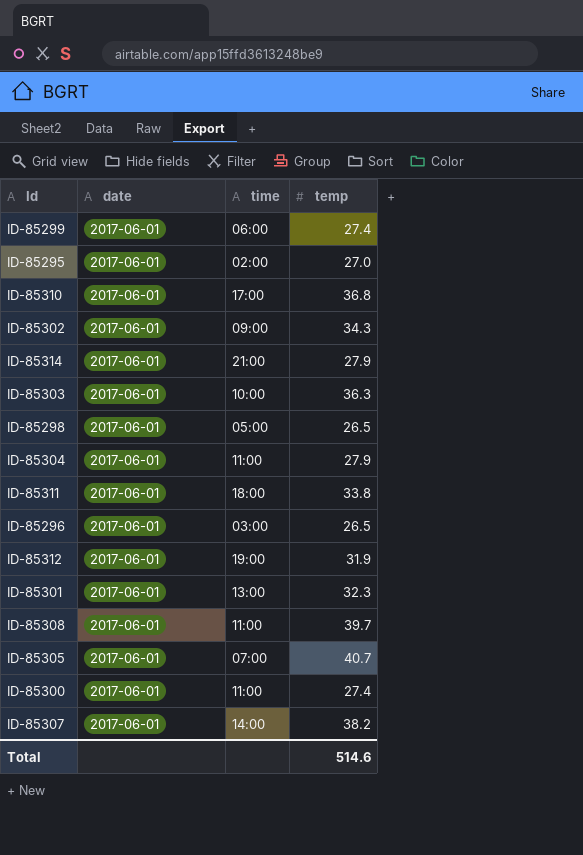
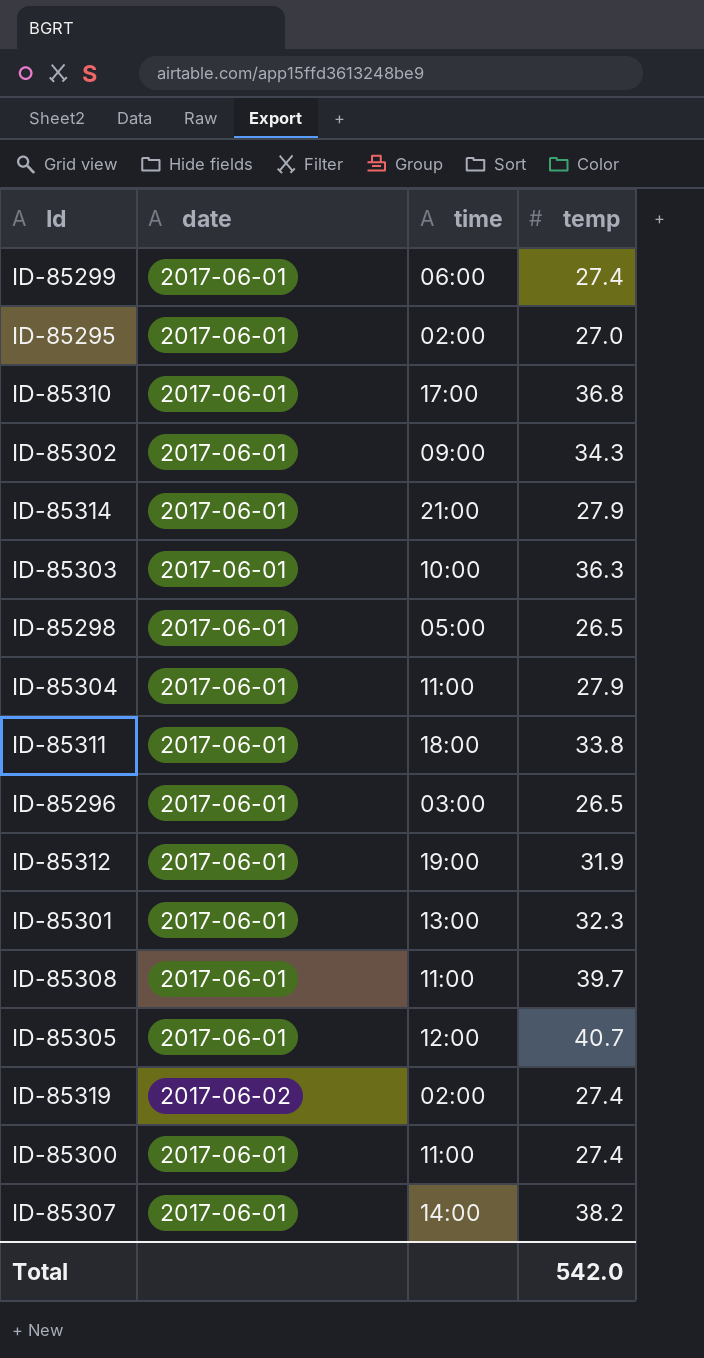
ID-85305 | time: 07:00 -> 12:00
row ID-85319: none -> 2017-06-02 | 02:00 | 27.4
Total | temp: 514.6 -> 542.0

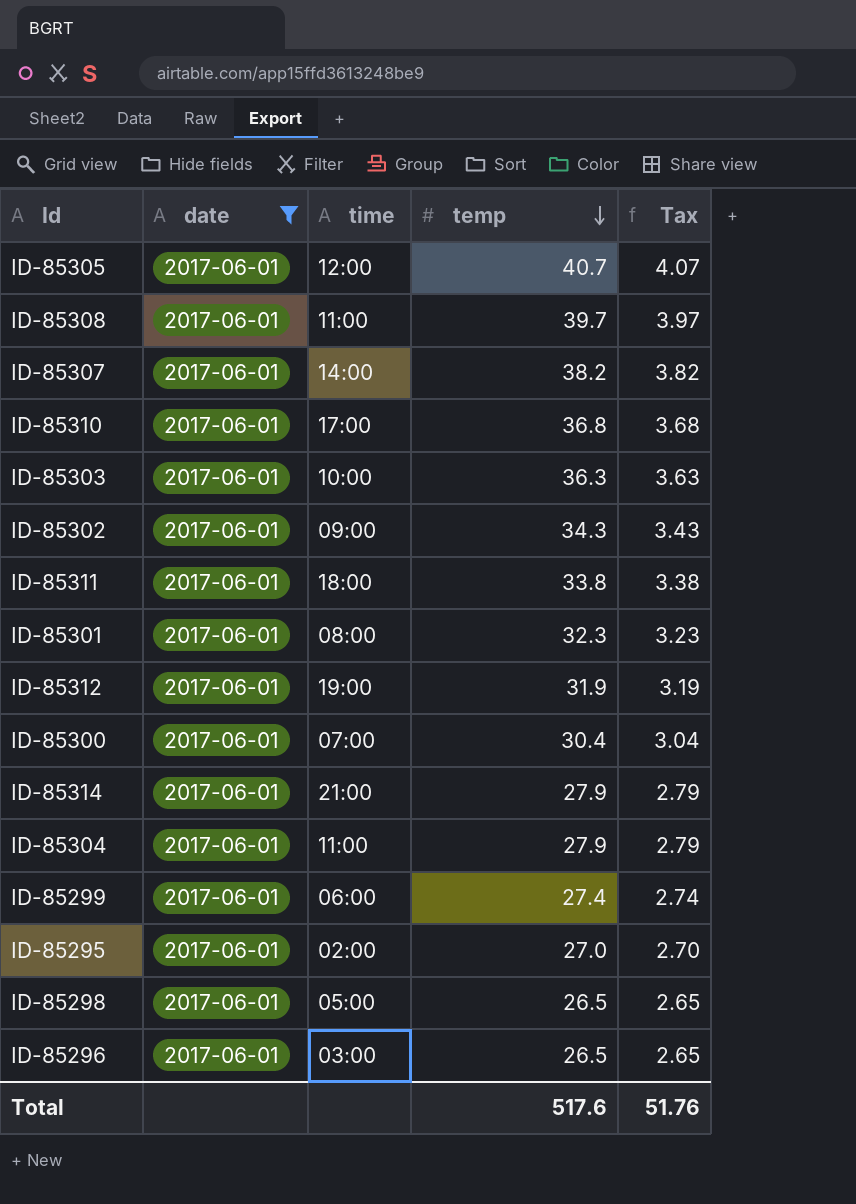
filter: none -> date = 2017-06-01
row order: none -> temp descending
column Tax | formula: none -> [temp] * 0.1
ID-85301 | time: 13:00 -> 08:00
ID-85300 | time: 11:00 -> 07:00
ID-85300 | temp: 27.4 -> 30.4
Total | temp: 542.0 -> 517.6

